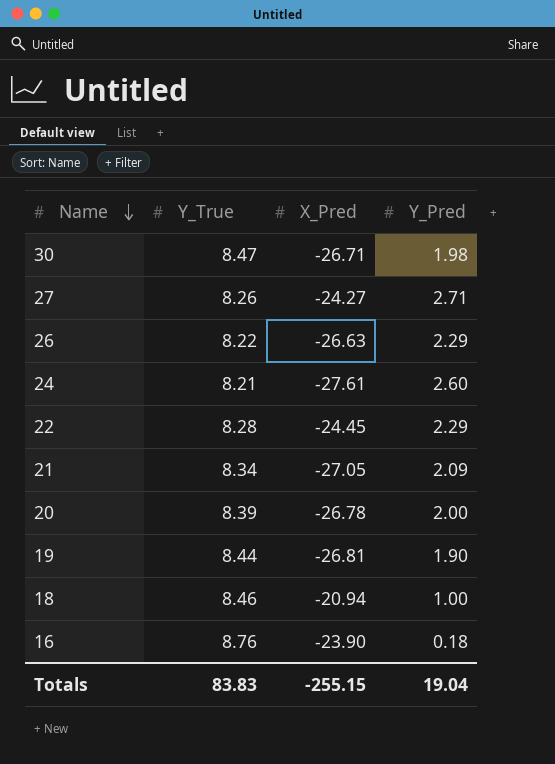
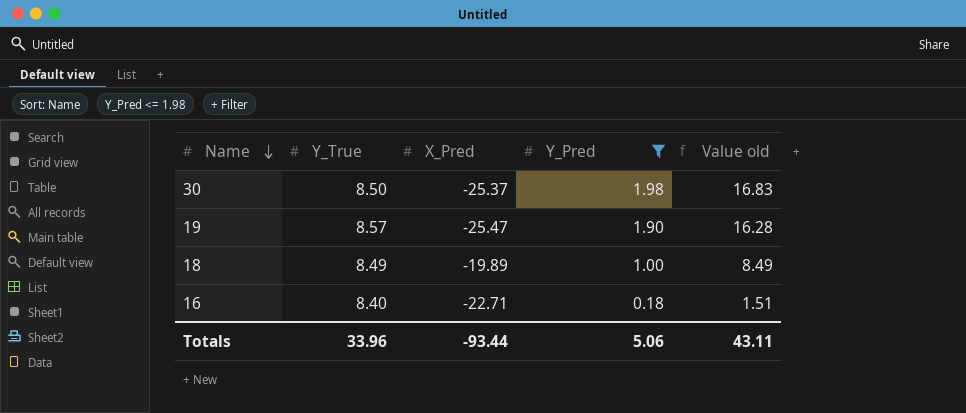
filter: none -> Y_Pred <= 1.98
column Value old | formula: none -> [Y_True] * [Y_Pred]
30 | Y_True: 8.47 -> 8.50
30 | X_Pred: -26.71 -> -25.37
19 | Y_True: 8.44 -> 8.57
19 | X_Pred: -26.81 -> -25.47
18 | Y_True: 8.46 -> 8.49
18 | X_Pred: -20.94 -> -19.89
16 | Y_True: 8.76 -> 8.40
16 | X_Pred: -23.90 -> -22.71
Totals | Y_True: 83.83 -> 33.96
Totals | X_Pred: -255.15 -> -93.44
Totals | Y_Pred: 19.04 -> 5.06

